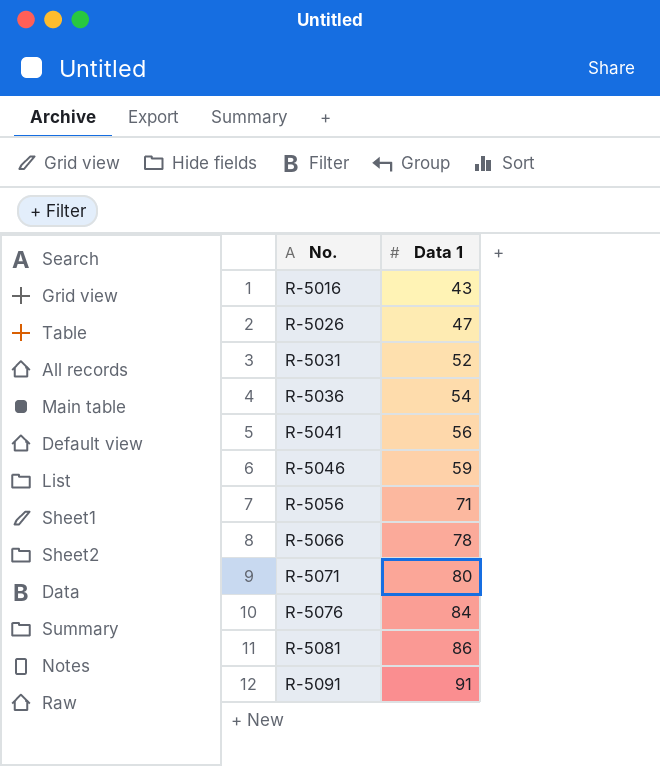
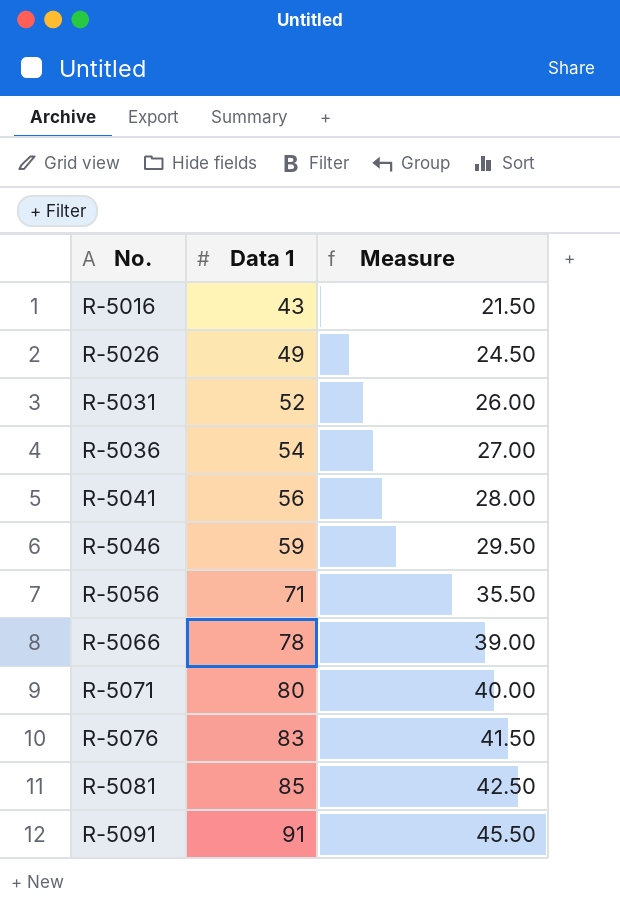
column Measure | formula: none -> [Data 1] * 0.5
R-5026 | Data 1: 47 -> 49
R-5076 | Data 1: 84 -> 83
R-5081 | Data 1: 86 -> 85

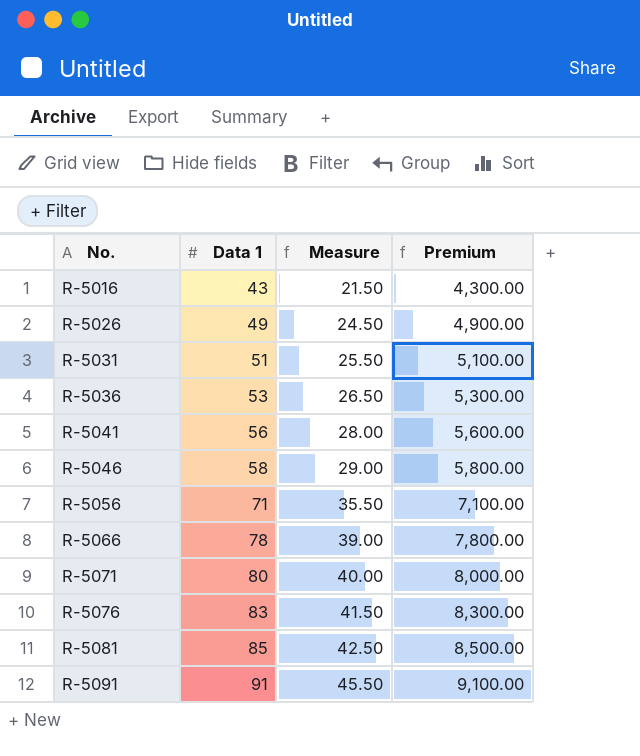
column Premium | formula: none -> [Data 1] * 100
R-5031 | Data 1: 52 -> 51
R-5031 | Measure: 26.00 -> 25.50
R-5036 | Data 1: 54 -> 53
R-5036 | Measure: 27.00 -> 26.50
R-5046 | Data 1: 59 -> 58
R-5046 | Measure: 29.50 -> 29.00

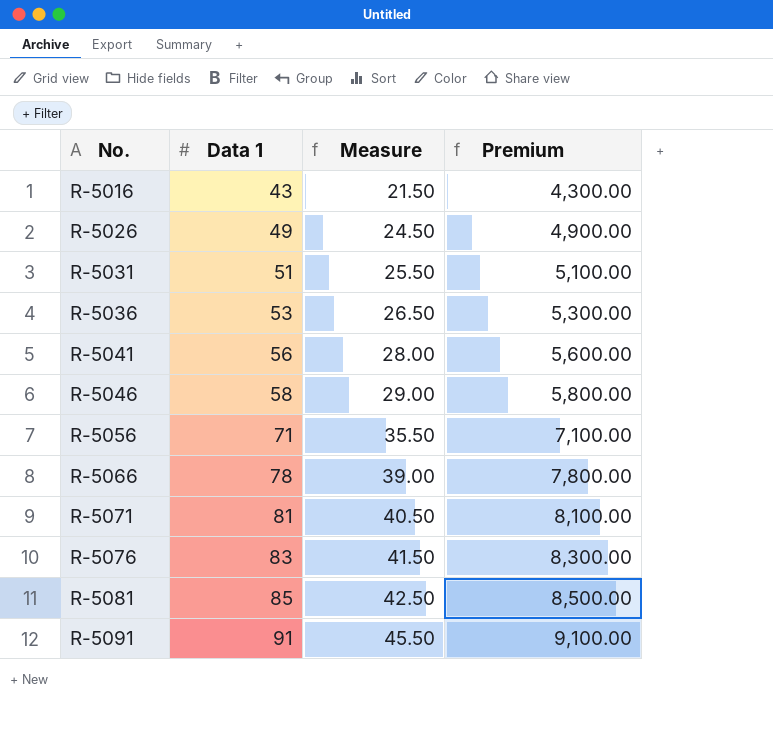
R-5071 | Data 1: 80 -> 81
R-5071 | Measure: 40.00 -> 40.50
R-5071 | Premium: 8,000.00 -> 8,100.00

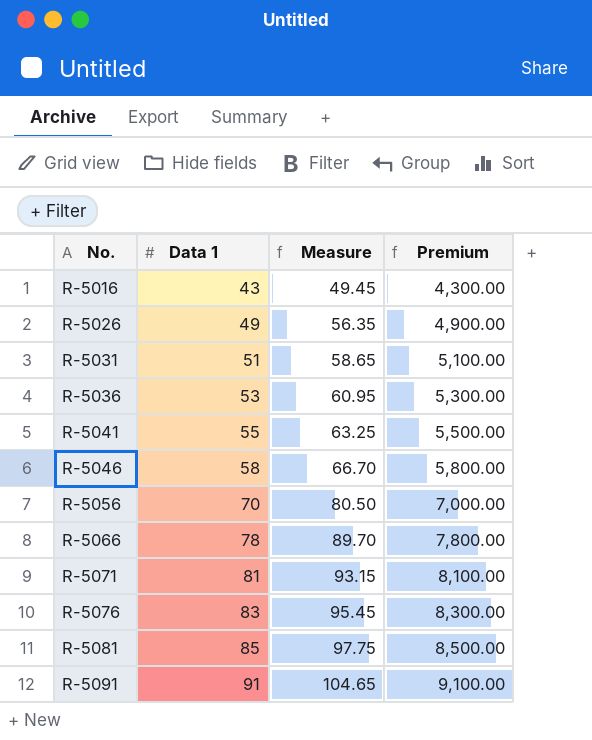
column Measure | formula: [Data 1] * 0.5 -> [Data 1] * 1.15
R-5041 | Data 1: 56 -> 55
R-5041 | Premium: 5,600.00 -> 5,500.00
R-5056 | Data 1: 71 -> 70
R-5056 | Premium: 7,100.00 -> 7,000.00

